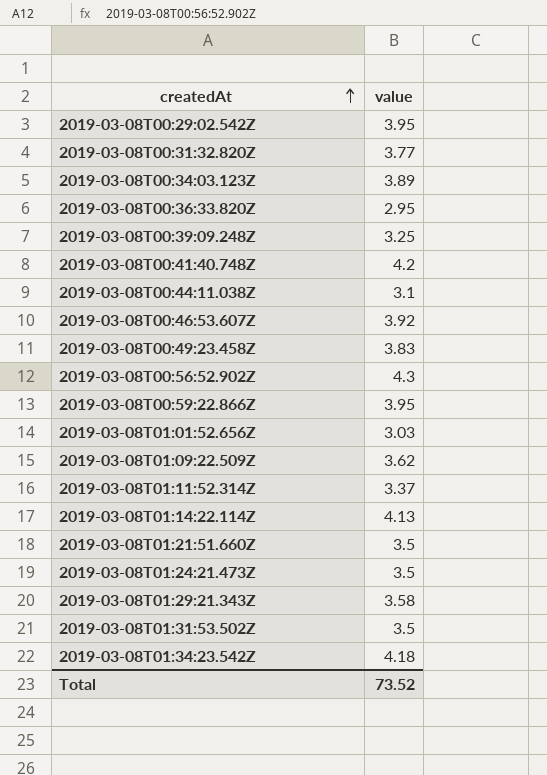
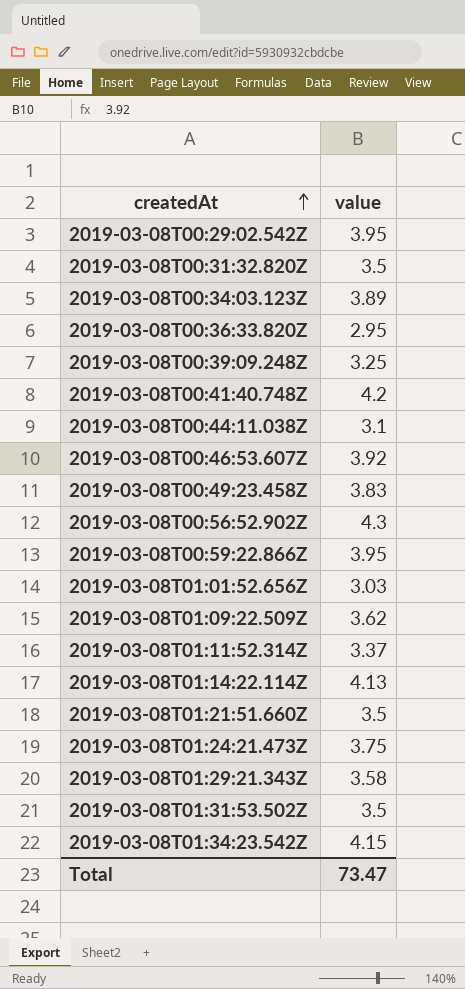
2019-03-08T00:31:32.820Z | value: 3.77 -> 3.5
2019-03-08T01:24:21.473Z | value: 3.5 -> 3.75
2019-03-08T01:34:23.542Z | value: 4.18 -> 4.15
Total | value: 73.52 -> 73.47

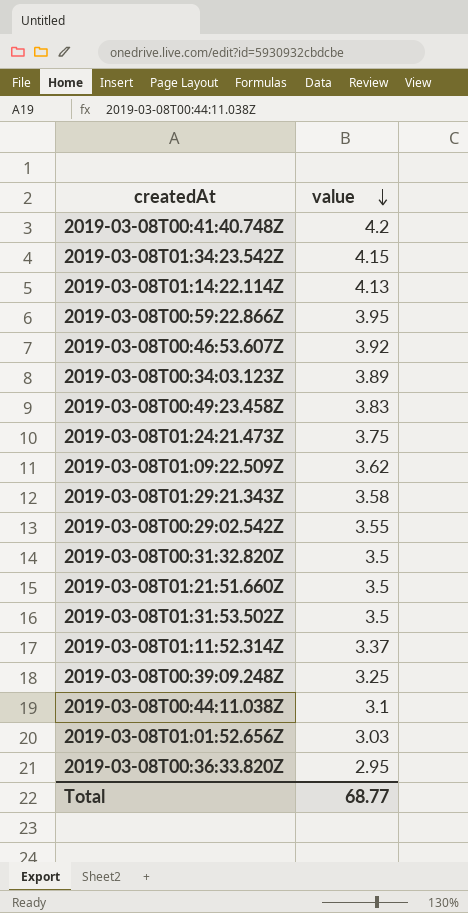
row order: createdAt ascending -> value descending
row 2019-03-08T00:56:52.902Z: 4.3 -> none
2019-03-08T00:29:02.542Z | value: 3.95 -> 3.55
Total | value: 73.47 -> 68.77

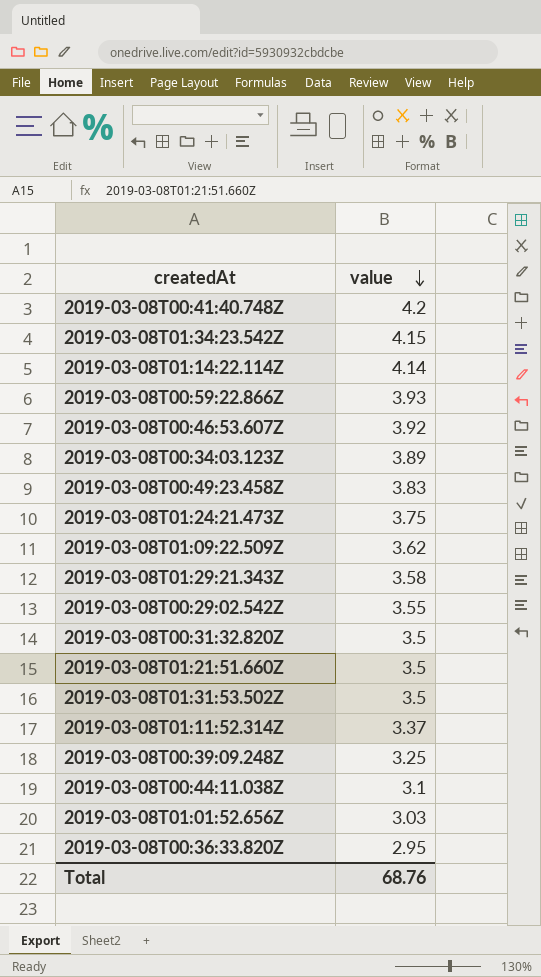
2019-03-08T01:14:22.114Z | value: 4.13 -> 4.14
2019-03-08T00:59:22.866Z | value: 3.95 -> 3.93
Total | value: 68.77 -> 68.76

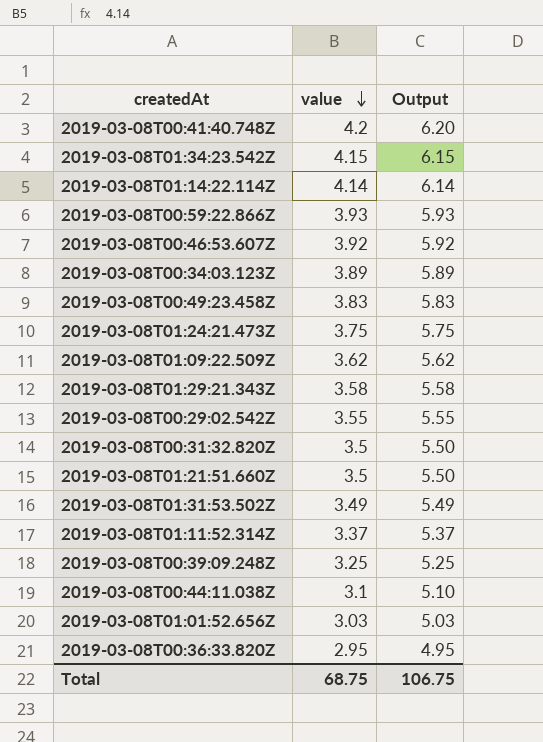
column Output | formula: none -> [value] + 2
2019-03-08T01:31:53.502Z | value: 3.5 -> 3.49
Total | value: 68.76 -> 68.75

